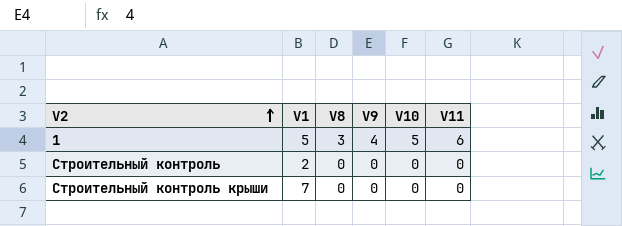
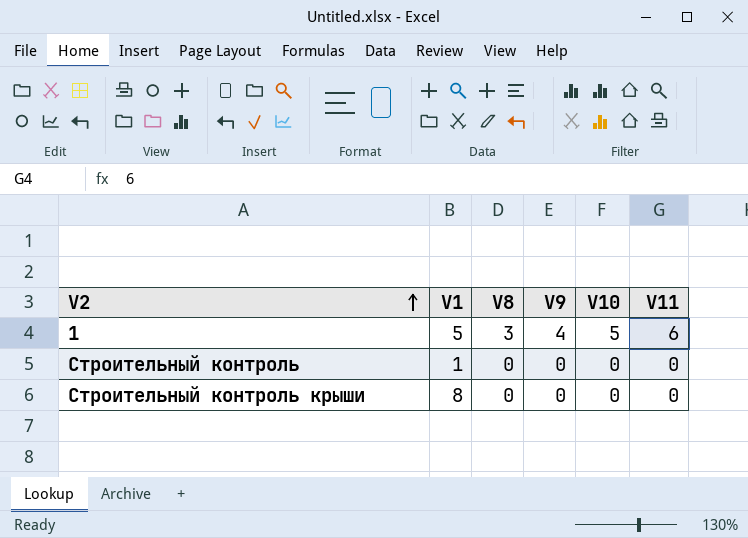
Строительный контроль | V1: 2 -> 1
Строительный контроль крыши | V1: 7 -> 8

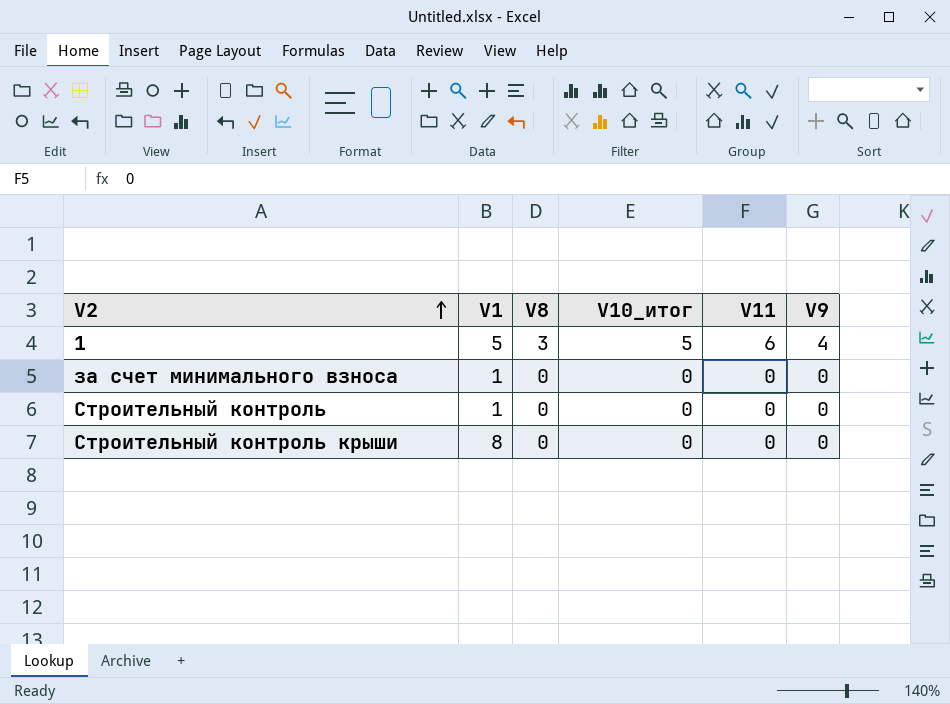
column name: V10 -> V10_итог
column V9 | position: 4 -> 6
row за счет минимального взноса: none -> 1 | 0 | 0 | 0 | 0

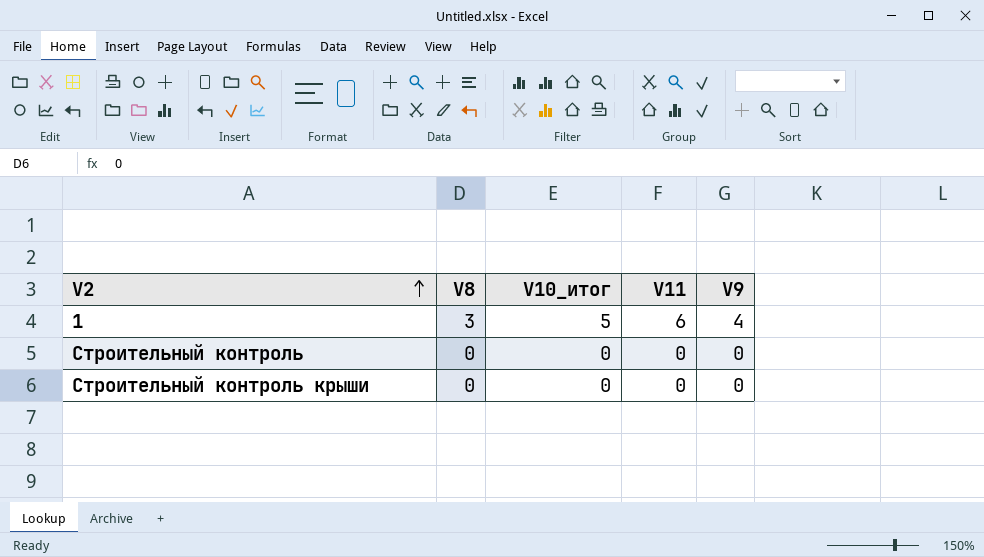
column V1 | position: 2 -> none
row за счет минимального взноса: 1 | 0 | 0 | 0 | 0 -> none

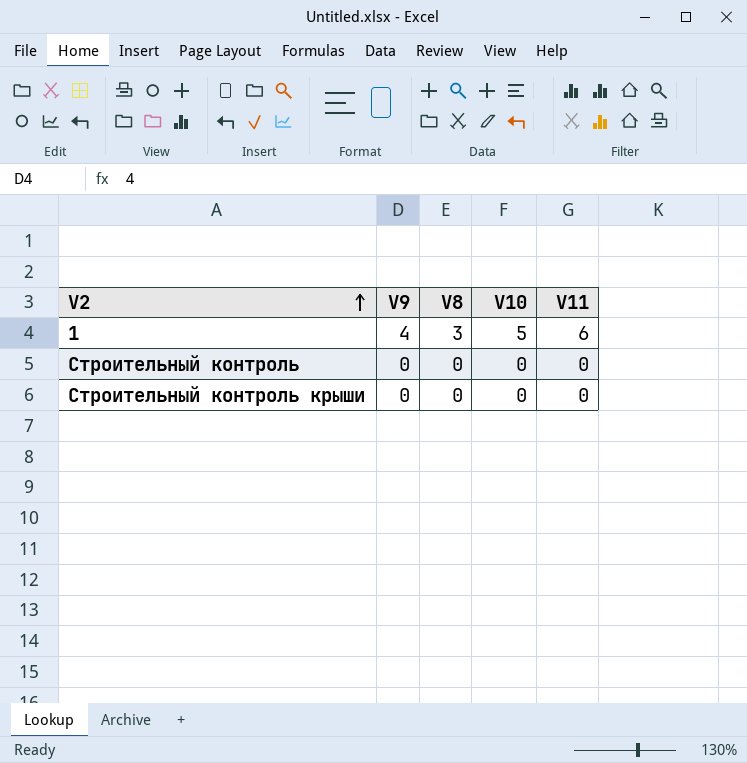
column V9 | position: 5 -> 2
column name: V10_итог -> V10

